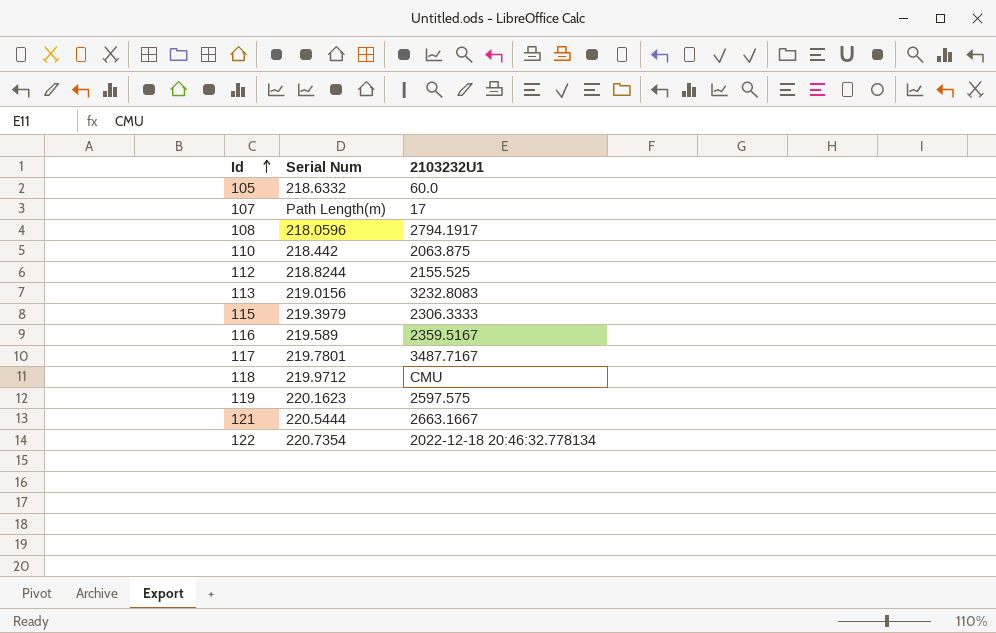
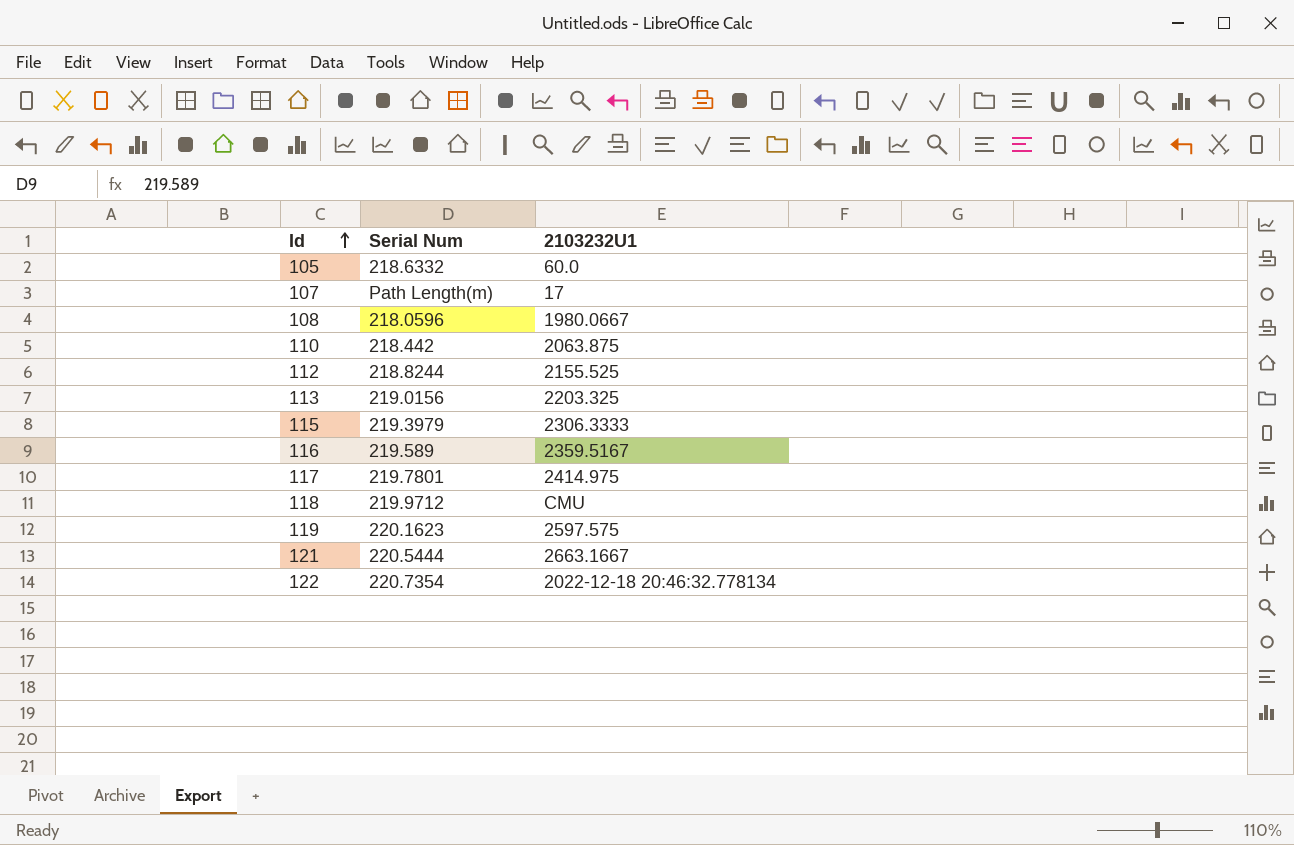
108 | 2103232U1: 2794.1917 -> 1980.0667
113 | 2103232U1: 3232.8083 -> 2203.325
117 | 2103232U1: 3487.7167 -> 2414.975

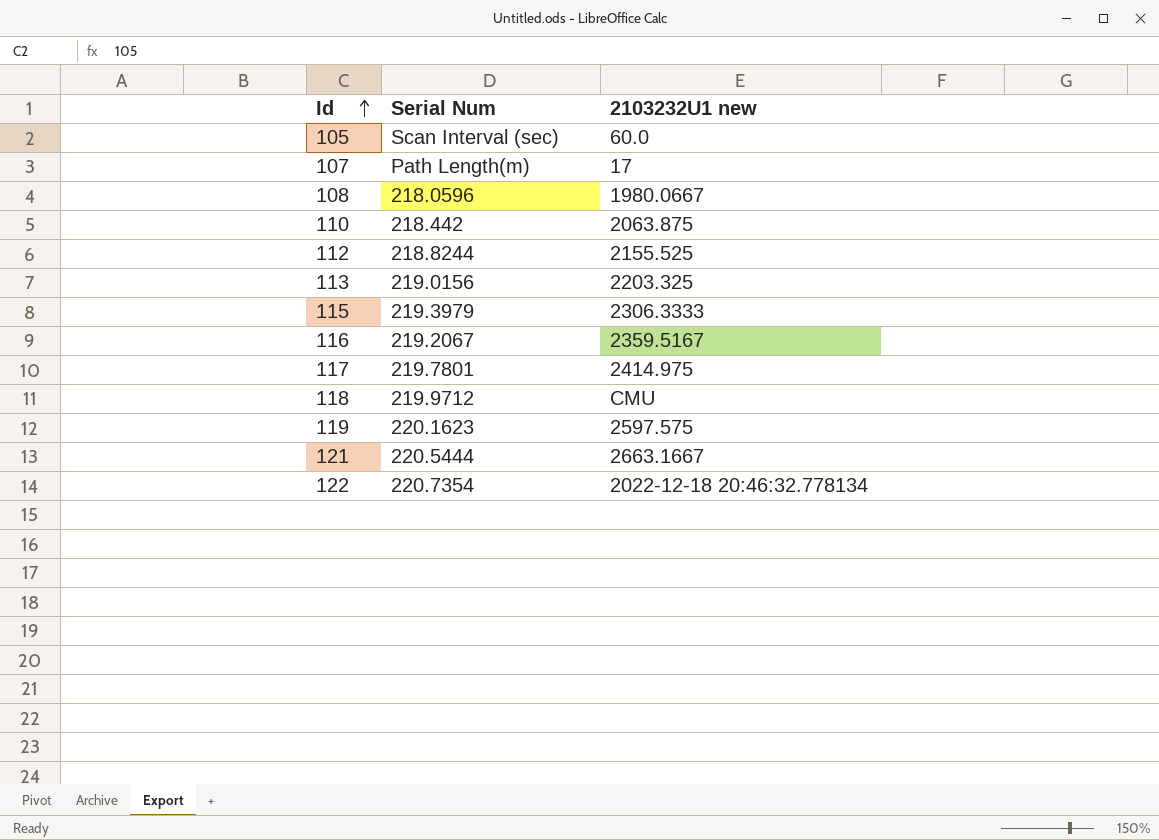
column name: 2103232U1 -> 2103232U1 new
105 | Serial Num: 218.6332 -> Scan Interval (sec)
116 | Serial Num: 219.589 -> 219.2067

